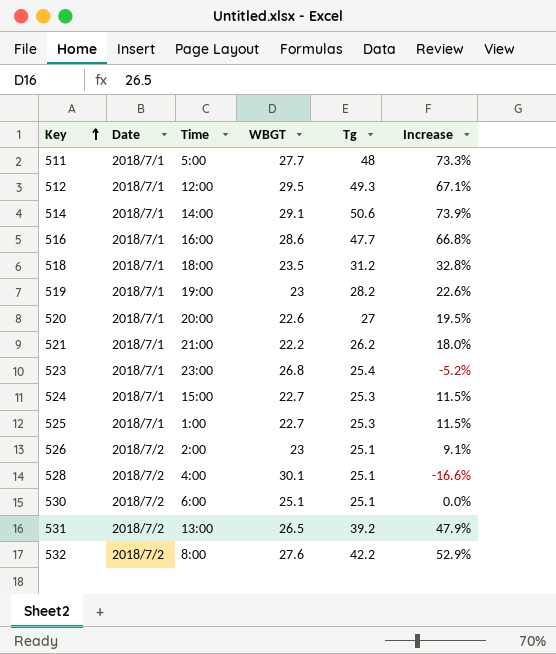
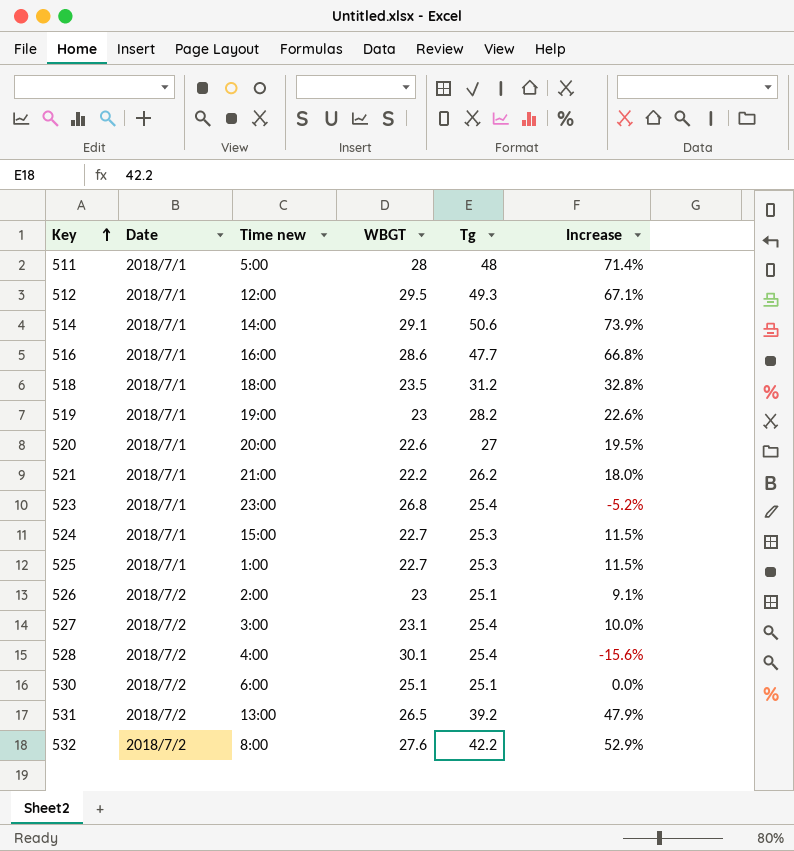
column name: Time -> Time new
511 | WBGT: 27.7 -> 28
511 | Increase: 73.3% -> 71.4%
row 527: none -> 2018/7/2 | 3:00 | 23.1 | 25.4 | 10.0%
528 | Tg: 25.1 -> 25.4
528 | Increase: -16.6% -> -15.6%

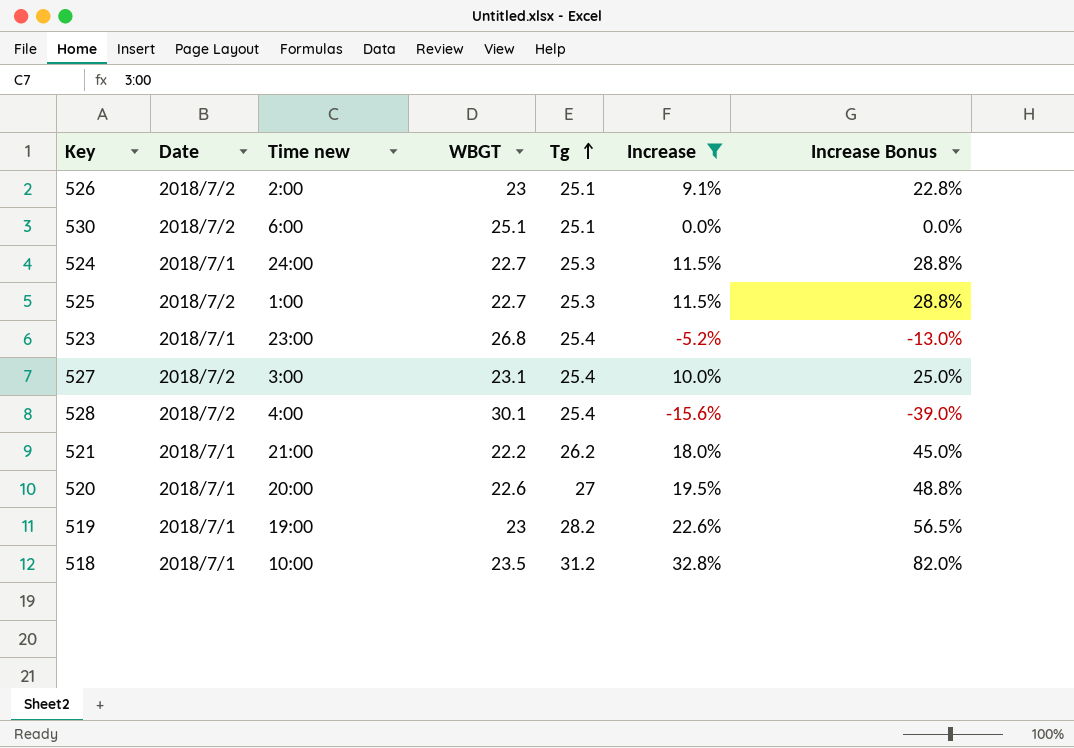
filter: none -> Increase <= 32.8%
row order: Key ascending -> Tg ascending
column Increase Bonus | formula: none -> [Increase] * 2.5
524 | Time new: 15:00 -> 24:00
525 | Date: 2018/7/1 -> 2018/7/2
518 | Time new: 18:00 -> 10:00

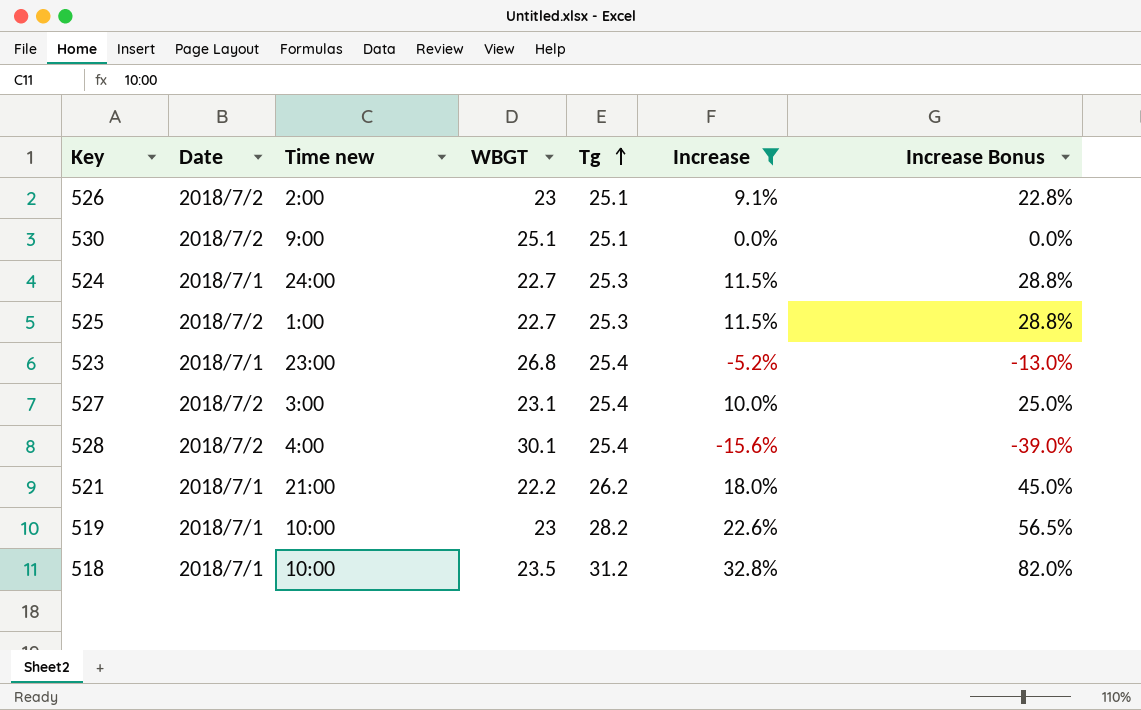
row 520: 2018/7/1 | 20:00 | 22.6 | 27 | 19.5% | 48.8% -> none
530 | Time new: 6:00 -> 9:00
519 | Time new: 19:00 -> 10:00

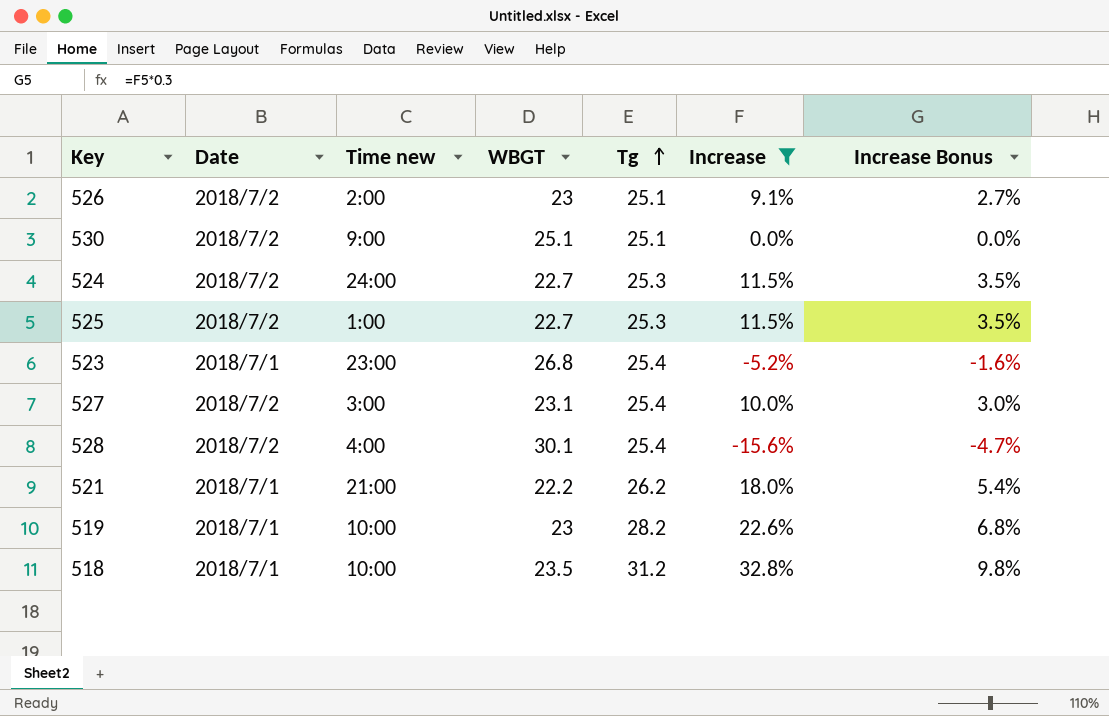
column Increase Bonus | formula: [Increase] * 2.5 -> [Increase] * 0.3
524 | Date: 2018/7/1 -> 2018/7/2

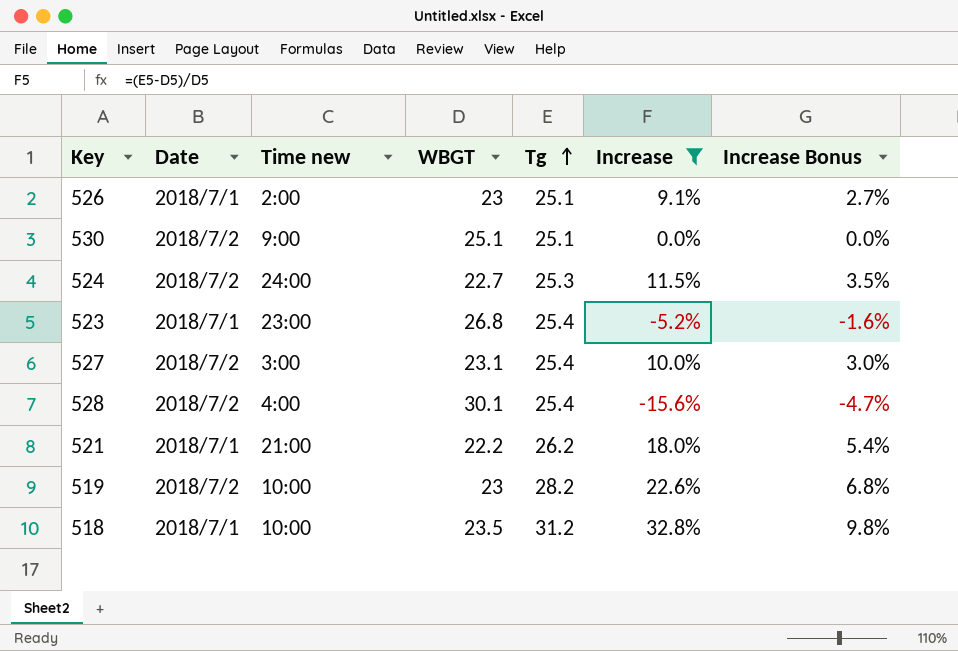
row 525: 2018/7/2 | 1:00 | 22.7 | 25.3 | 11.5% | 3.5% -> none
526 | Date: 2018/7/2 -> 2018/7/1
519 | Date: 2018/7/1 -> 2018/7/2

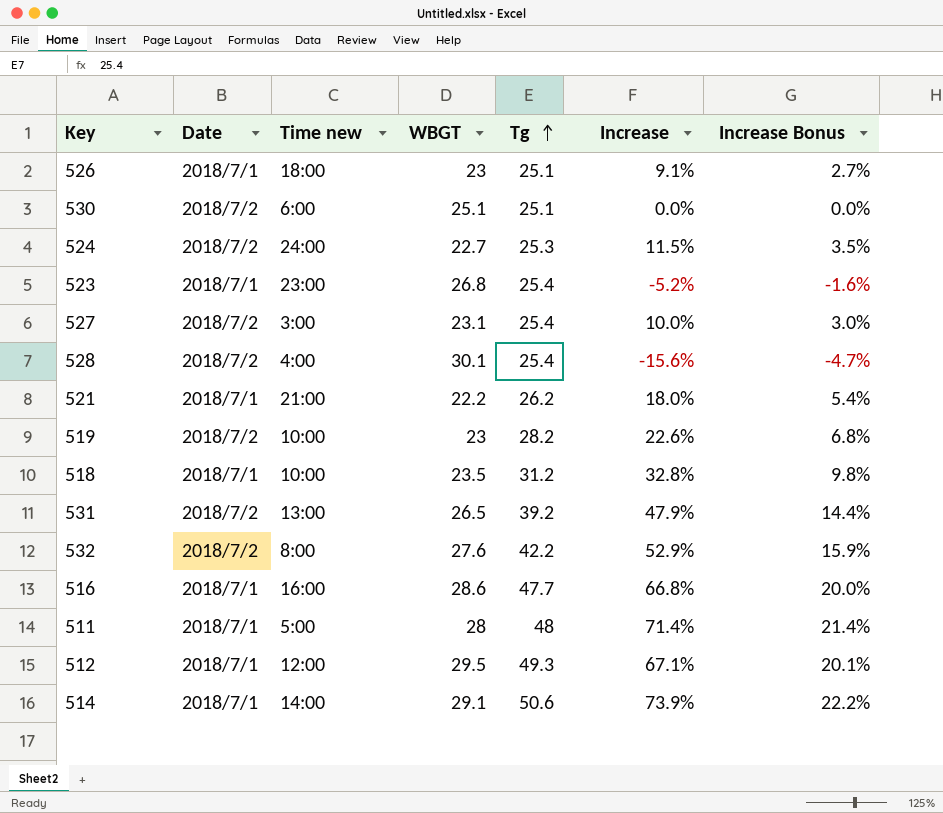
filter: Increase <= 32.8% -> none
526 | Time new: 2:00 -> 18:00
530 | Time new: 9:00 -> 6:00

